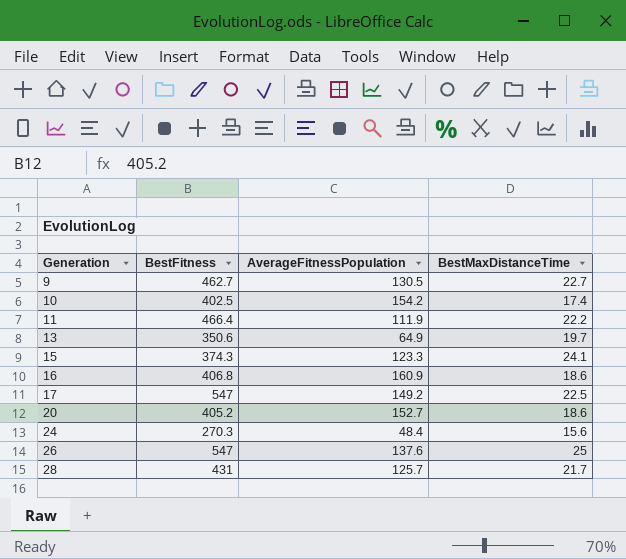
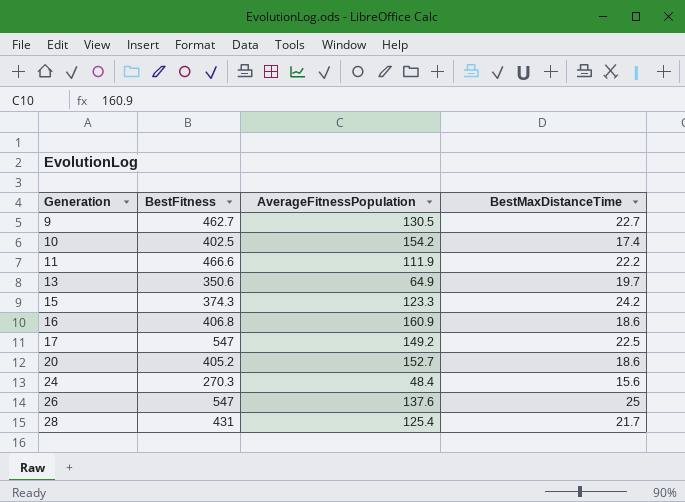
11 | BestFitness: 466.4 -> 466.6
15 | BestMaxDistanceTime: 24.1 -> 24.2
28 | AverageFitnessPopulation: 125.7 -> 125.4

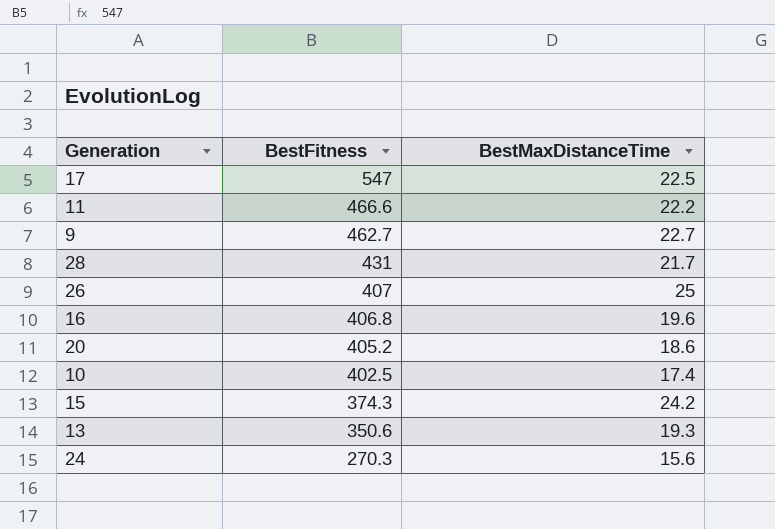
row order: Generation ascending -> BestFitness descending
column AverageFitnessPopulation | position: 3 -> none
26 | BestFitness: 547 -> 407
16 | BestMaxDistanceTime: 18.6 -> 19.6
13 | BestMaxDistanceTime: 19.7 -> 19.3

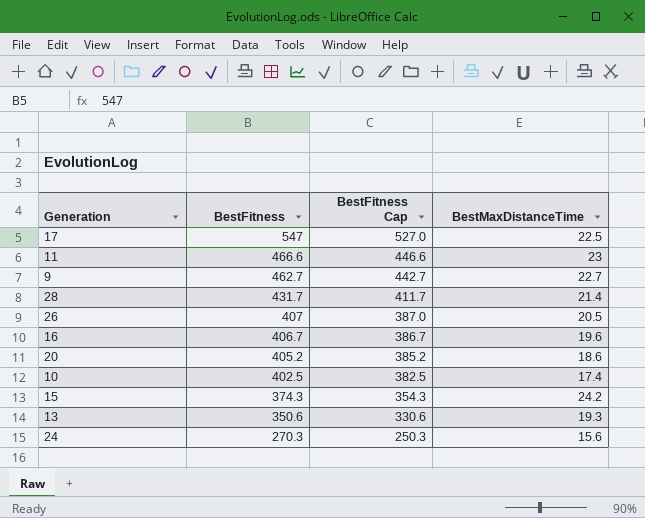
column BestFitness Cap | formula: none -> [BestFitness] - 20
11 | BestMaxDistanceTime: 22.2 -> 23
28 | BestFitness: 431 -> 431.7
28 | BestMaxDistanceTime: 21.7 -> 21.4
26 | BestMaxDistanceTime: 25 -> 20.5
16 | BestFitness: 406.8 -> 406.7

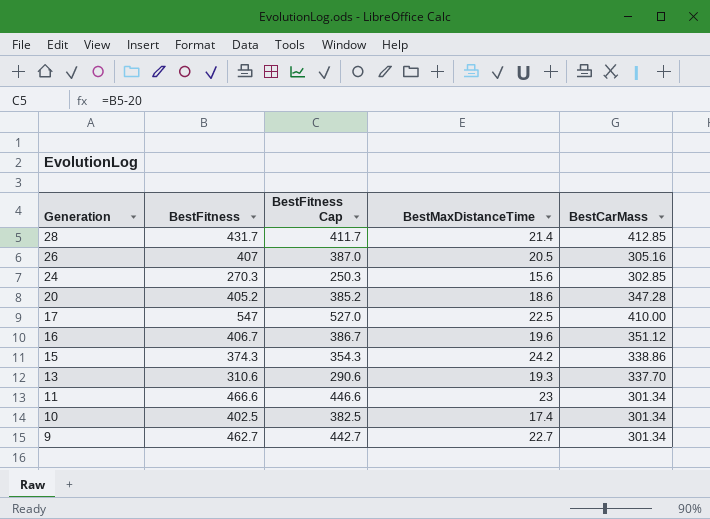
row order: BestFitness descending -> Generation descending
column BestCarMass | position: none -> 5
13 | BestFitness: 350.6 -> 310.6
13 | BestFitness Cap: 330.6 -> 290.6

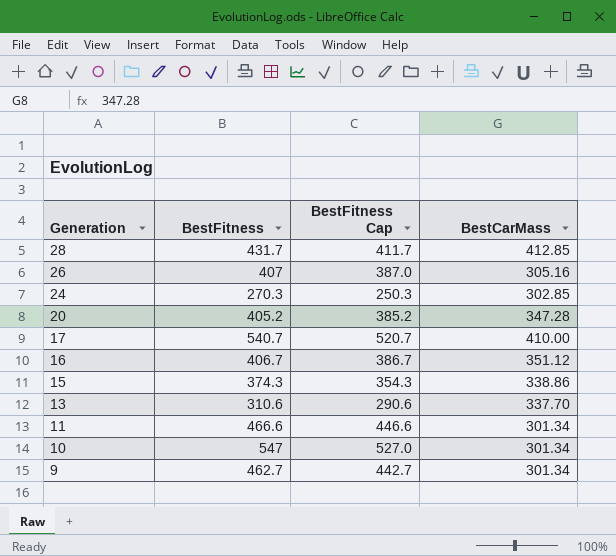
column BestMaxDistanceTime | position: 4 -> none
17 | BestFitness: 547 -> 540.7
17 | BestFitness Cap: 527.0 -> 520.7
10 | BestFitness: 402.5 -> 547
10 | BestFitness Cap: 382.5 -> 527.0

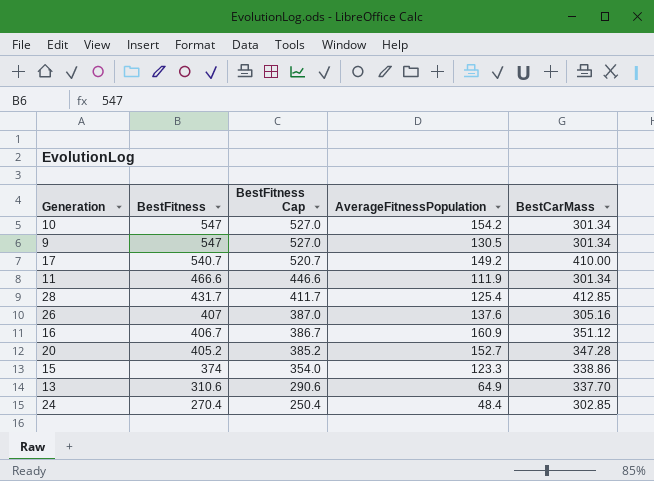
row order: Generation descending -> BestFitness descending
column AverageFitnessPopulation | position: none -> 4
9 | BestFitness: 462.7 -> 547
9 | BestFitness Cap: 442.7 -> 527.0
15 | BestFitness: 374.3 -> 374
15 | BestFitness Cap: 354.3 -> 354.0
24 | BestFitness: 270.3 -> 270.4
24 | BestFitness Cap: 250.3 -> 250.4

